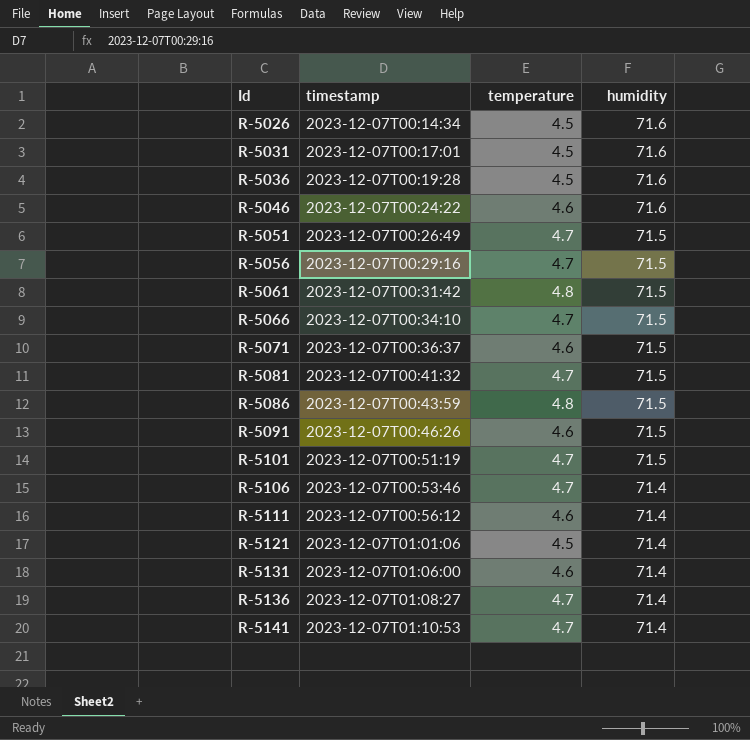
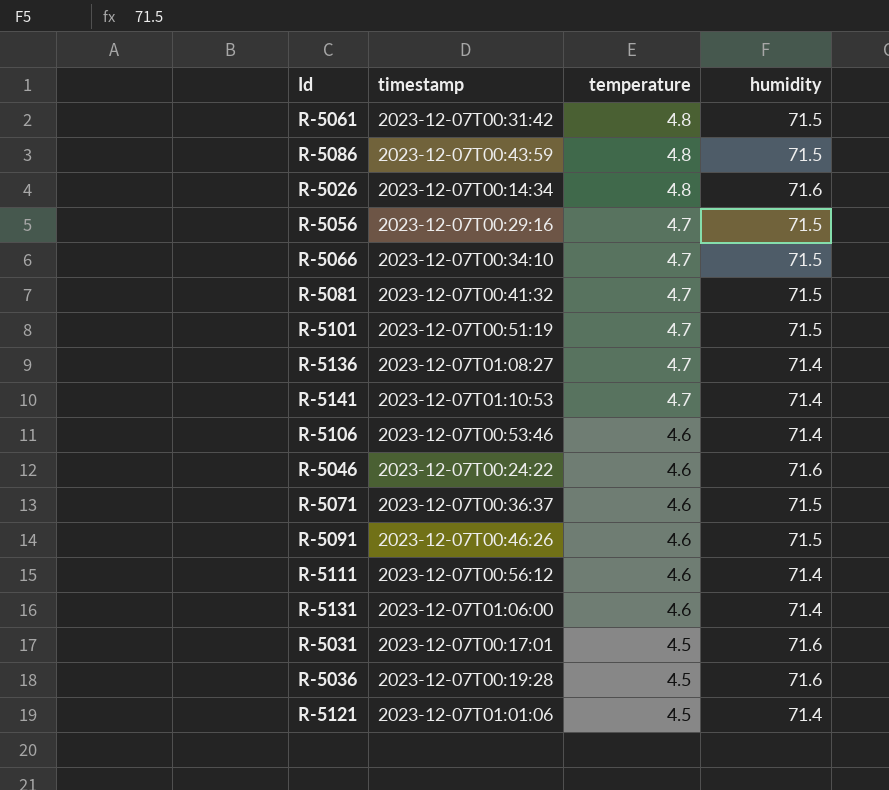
row order: Id ascending -> temperature descending
row R-5051: 2023-12-07T00:26:49 | 4.7 | 71.5 -> none
R-5026 | temperature: 4.5 -> 4.8
R-5106 | temperature: 4.7 -> 4.6

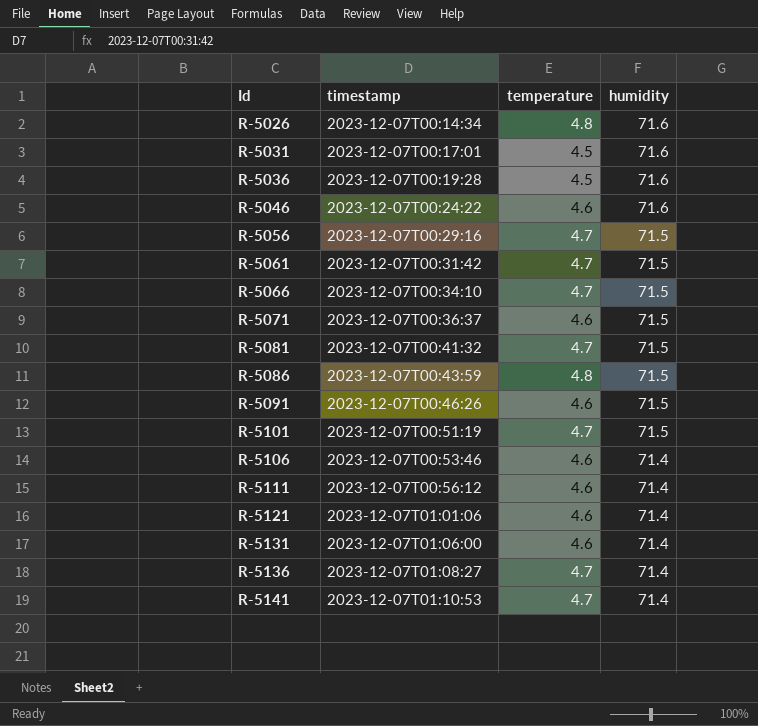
row order: temperature descending -> Id ascending
R-5061 | temperature: 4.8 -> 4.7
R-5121 | temperature: 4.5 -> 4.6

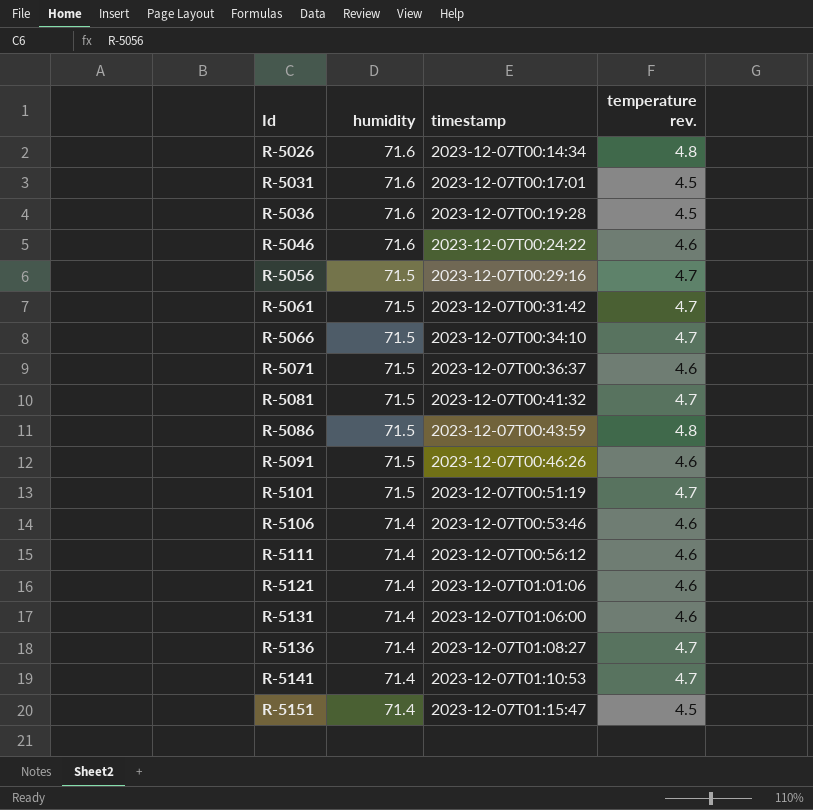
column humidity | position: 4 -> 2
column name: temperature -> temperature rev.
row R-5151: none -> 71.4 | 2023-12-07T01:15:47 | 4.5

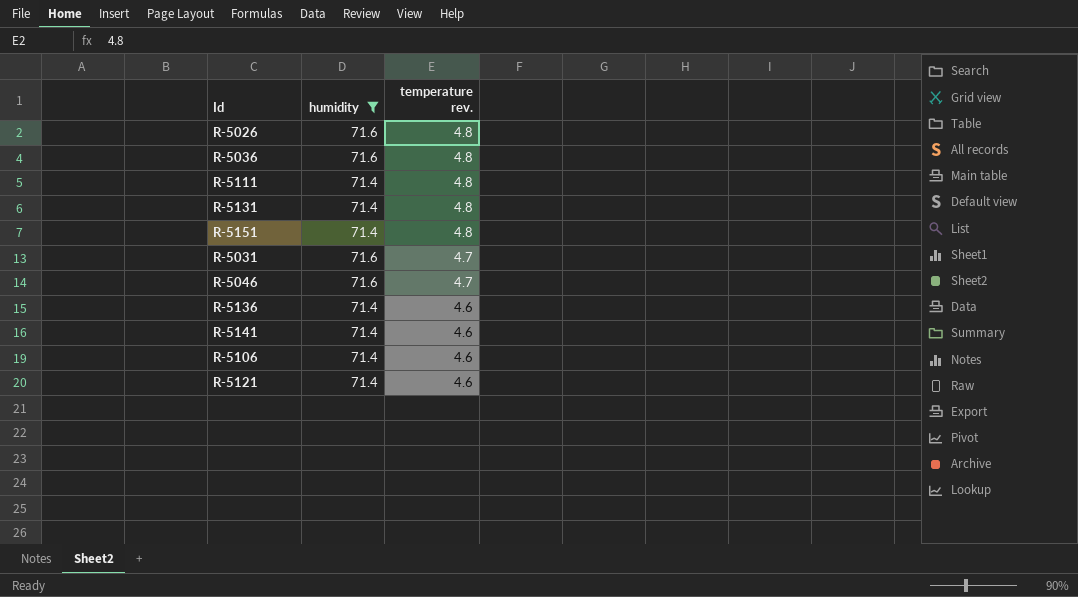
filter: none -> humidity != 71.5
row order: Id ascending -> temperature rev. descending
column timestamp | position: 3 -> none
R-5036 | temperature rev.: 4.5 -> 4.8
R-5111 | temperature rev.: 4.6 -> 4.8
R-5131 | temperature rev.: 4.6 -> 4.8
R-5151 | temperature rev.: 4.5 -> 4.8
R-5031 | temperature rev.: 4.5 -> 4.7
R-5046 | temperature rev.: 4.6 -> 4.7
R-5136 | temperature rev.: 4.7 -> 4.6
R-5141 | temperature rev.: 4.7 -> 4.6

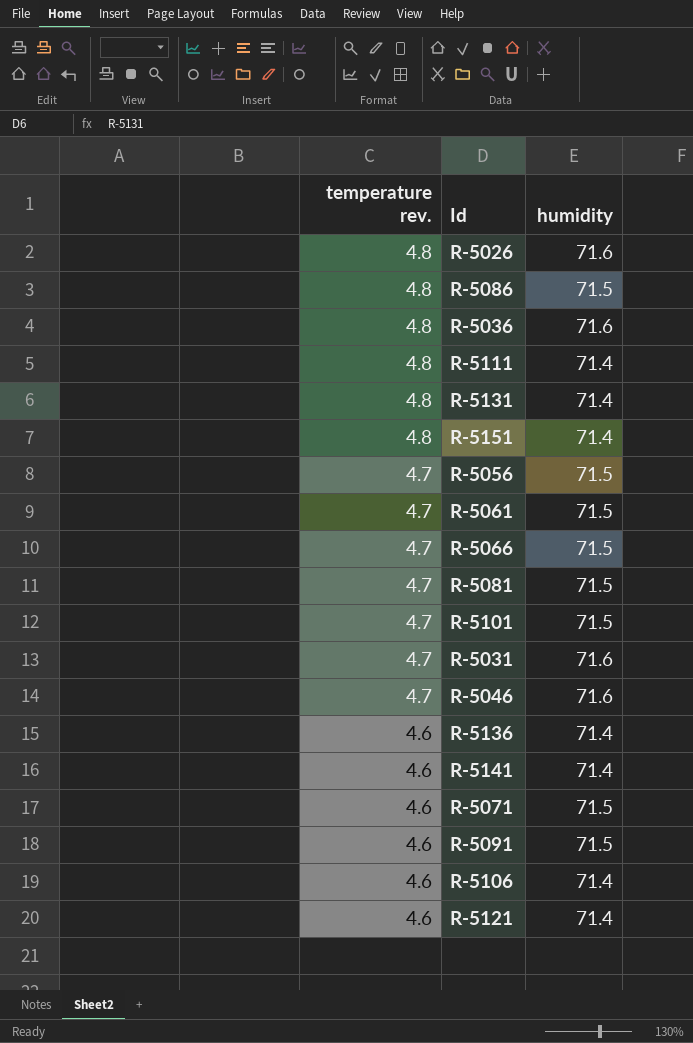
filter: humidity != 71.5 -> none
column temperature rev. | position: 3 -> 1

